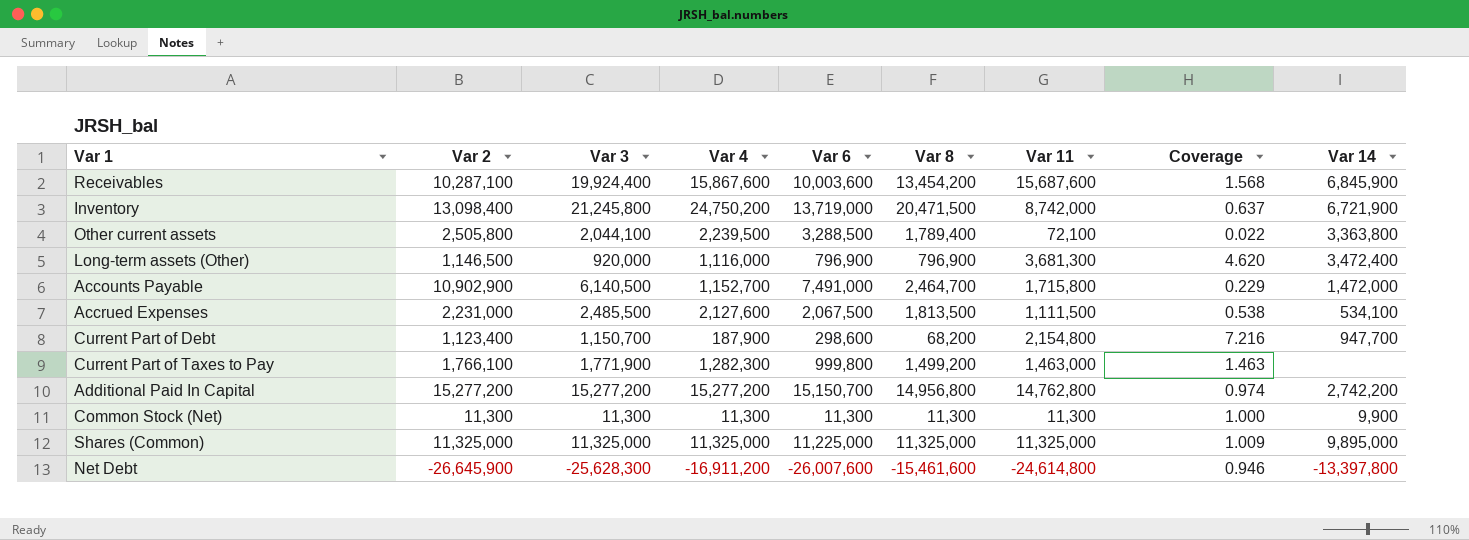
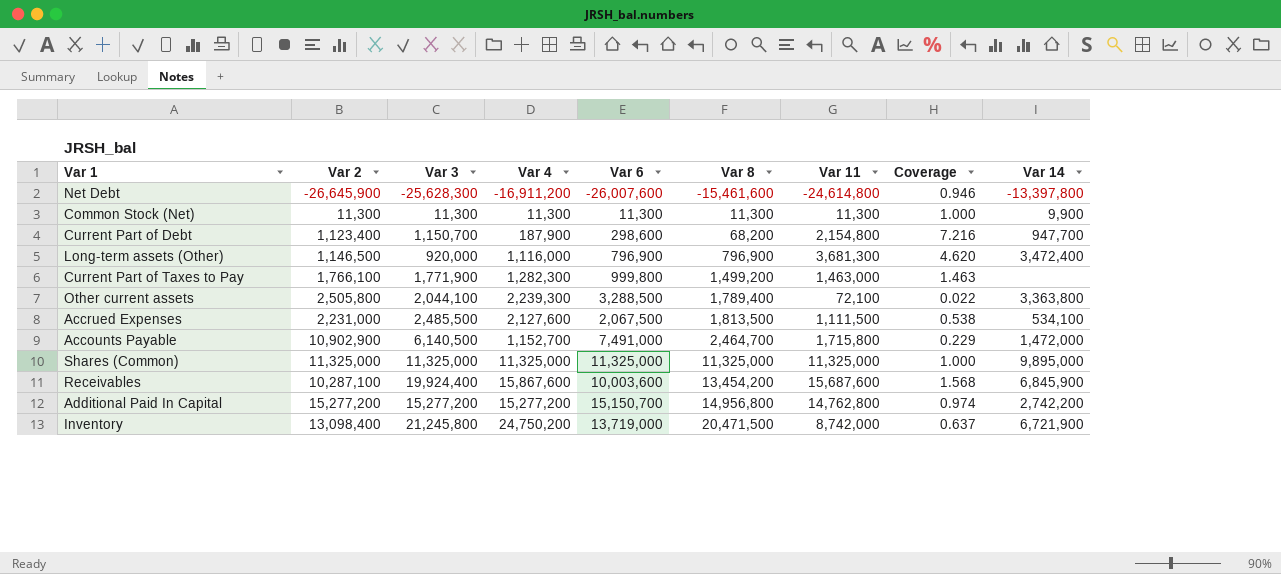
row order: none -> Var 8 ascending
Other current assets | Var 4: 2,239,500 -> 2,239,300
Shares (Common) | Var 6: 11,225,000 -> 11,325,000
Shares (Common) | Coverage: 1.009 -> 1.000

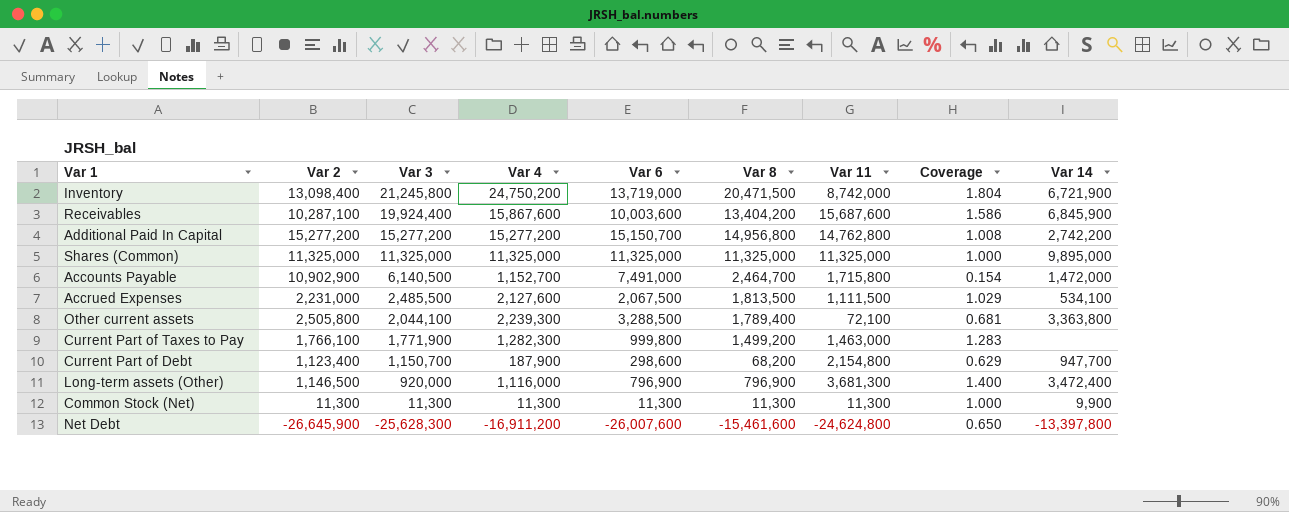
row order: Var 8 ascending -> Var 3 descending
column Coverage | formula: [Var 11] / [Var 6] -> [Var 4] / [Var 6]
Receivables | Var 8: 13,454,200 -> 13,404,200
Net Debt | Var 11: -24,614,800 -> -24,624,800

